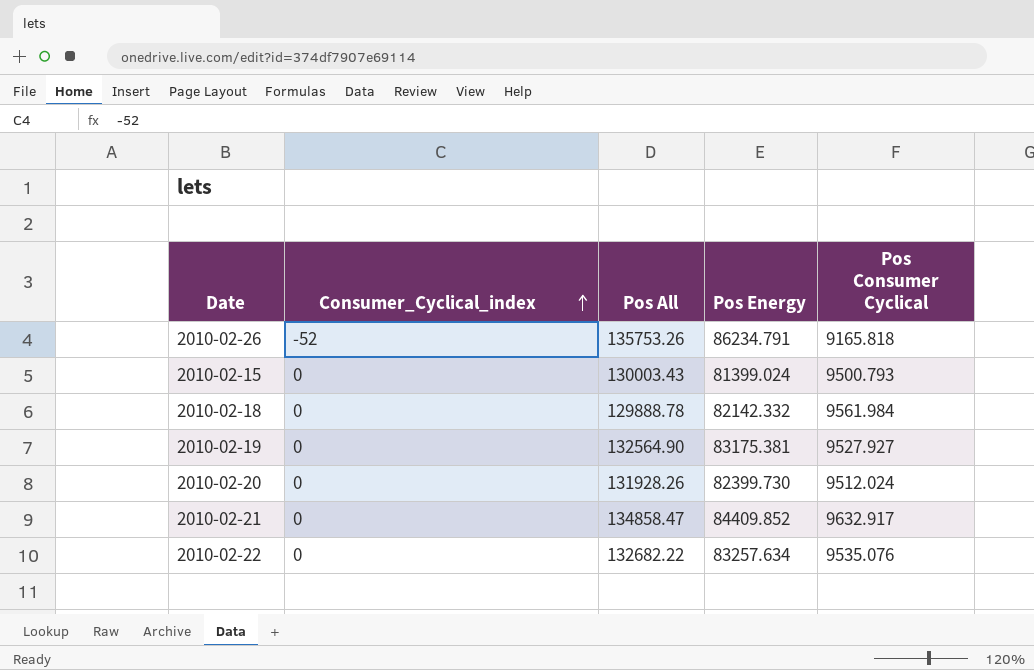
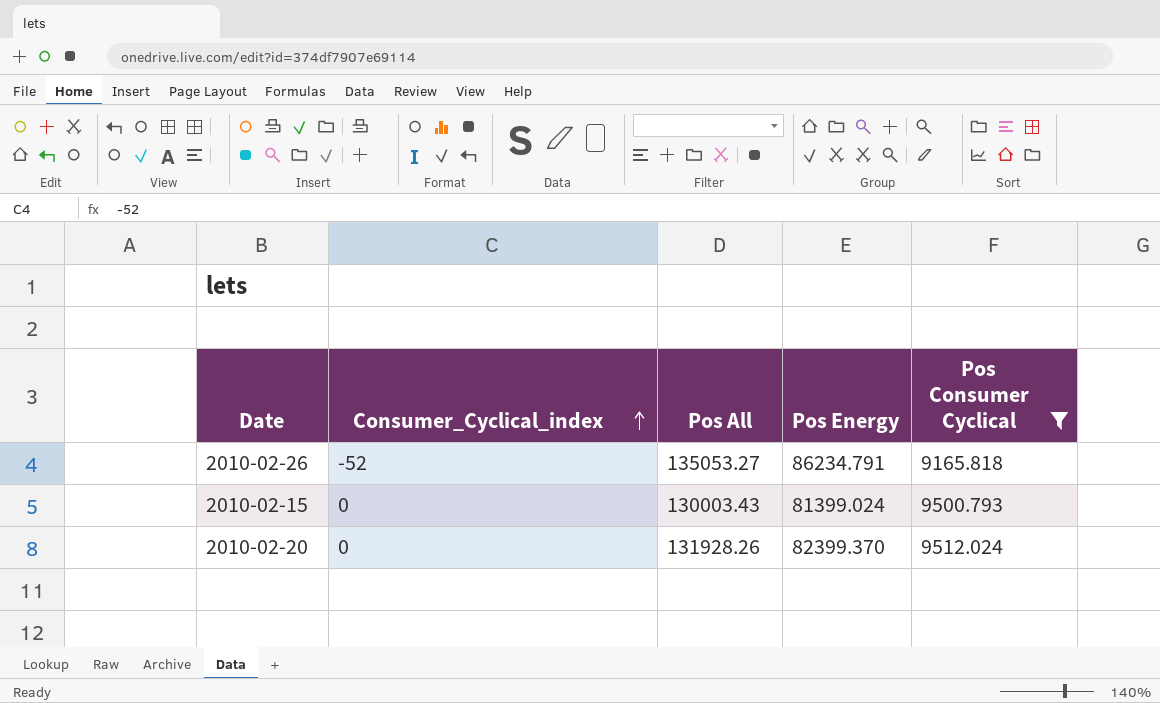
filter: none -> Pos Consumer Cyclical <= 9512.024
2010-02-26 | Pos All: 135753.26 -> 135053.27
2010-02-20 | Pos Energy: 82399.730 -> 82399.370

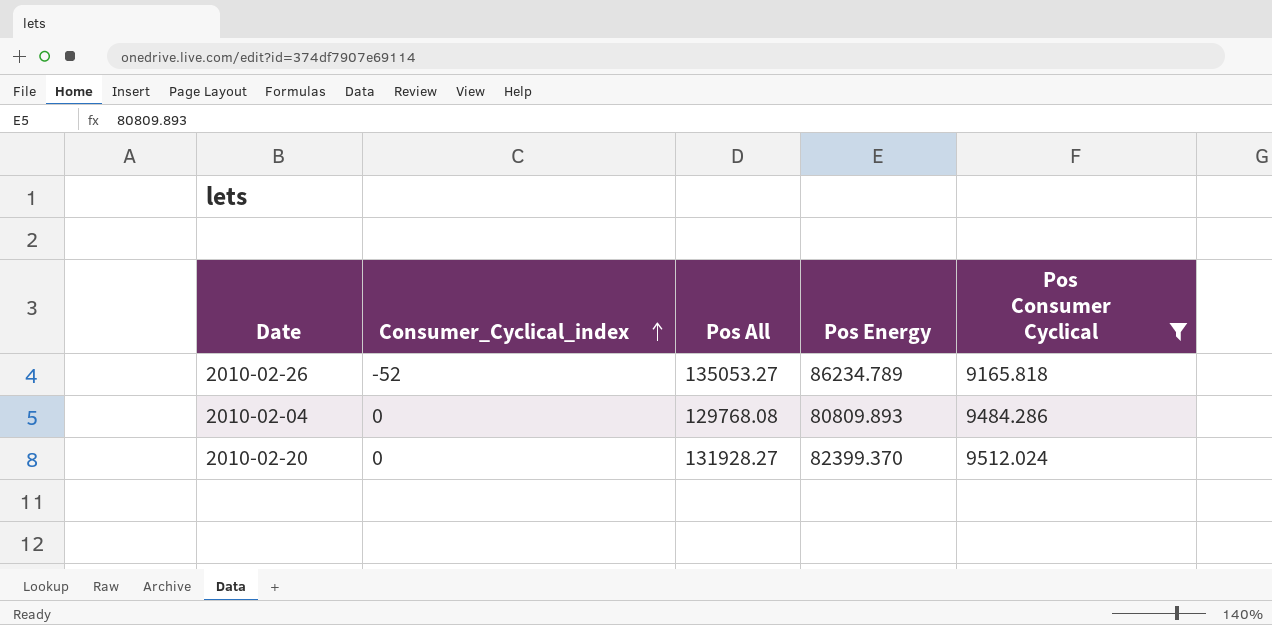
row 2010-02-15: 0 | 130003.43 | 81399.024 | 9500.793 -> none
2010-02-26 | Pos Energy: 86234.791 -> 86234.789
row 2010-02-04: none -> 0 | 129768.08 | 80809.893 | 9484.286
2010-02-20 | Pos All: 131928.26 -> 131928.27

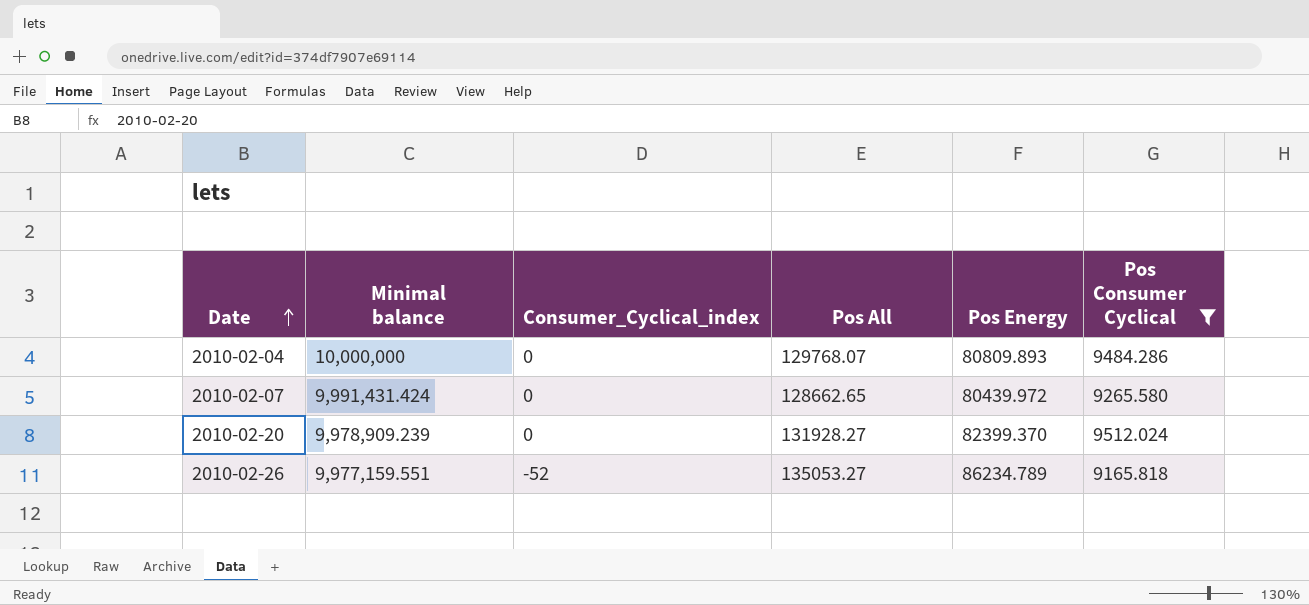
row order: Consumer_Cyclical_index ascending -> Date ascending
column Minimal balance | position: none -> 2
2010-02-04 | Pos All: 129768.08 -> 129768.07
row 2010-02-07: none -> 9,991,431.424 | 0 | 128662.65 | 80439.972 | 9265.580

